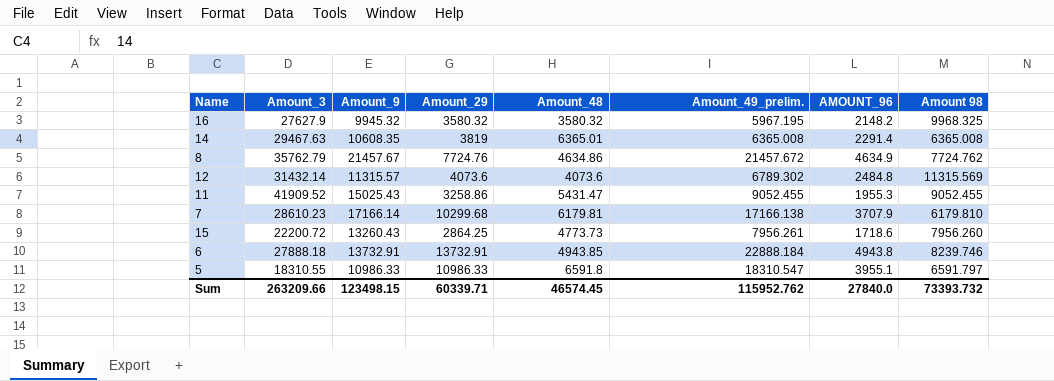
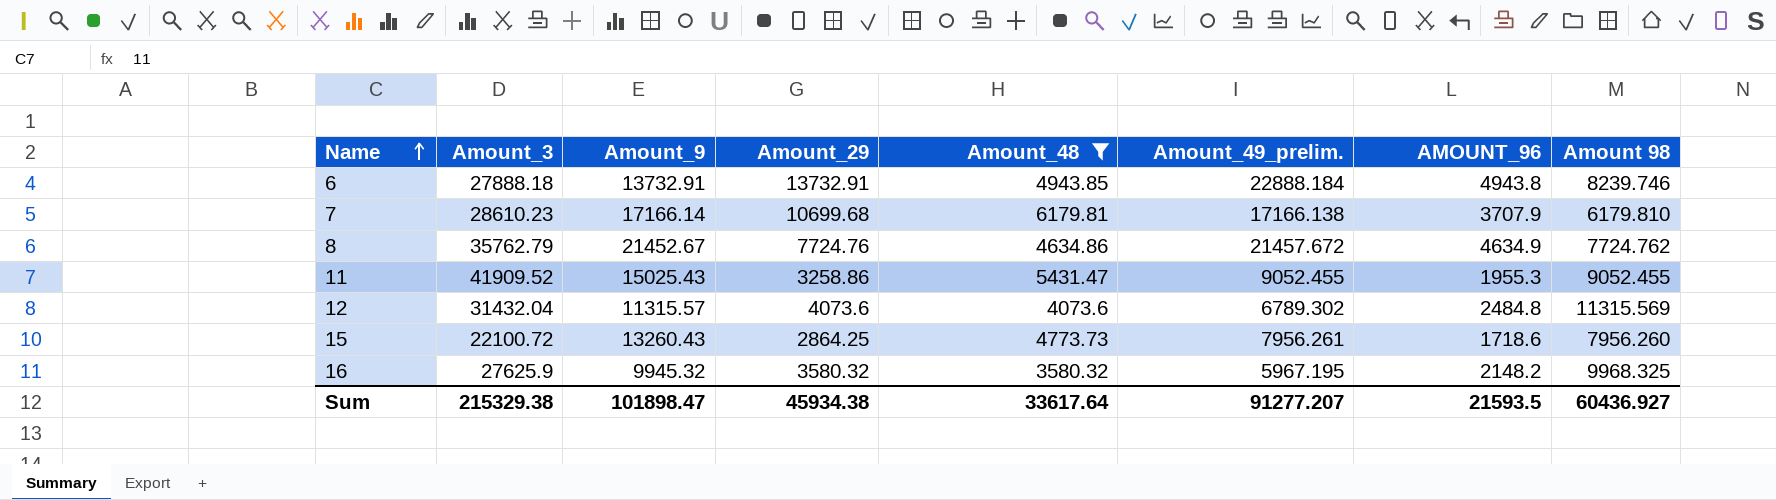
filter: none -> Amount_48 <= 6179.81
row order: none -> Name ascending
7 | Amount_29: 10299.68 -> 10699.68
8 | Amount_9: 21457.67 -> 21452.67
12 | Amount_3: 31432.14 -> 31432.04
15 | Amount_3: 22200.72 -> 22100.72
16 | Amount_3: 27627.9 -> 27625.9
Sum | Amount_3: 263209.66 -> 215329.38
Sum | Amount_9: 123498.15 -> 101898.47
Sum | Amount_29: 60339.71 -> 45934.38
Sum | Amount_48: 46574.45 -> 33617.64
Sum | Amount_49_prelim.: 115952.762 -> 91277.207
Sum | AMOUNT_96: 27840.0 -> 21593.5
Sum | Amount 98: 73393.732 -> 60436.927

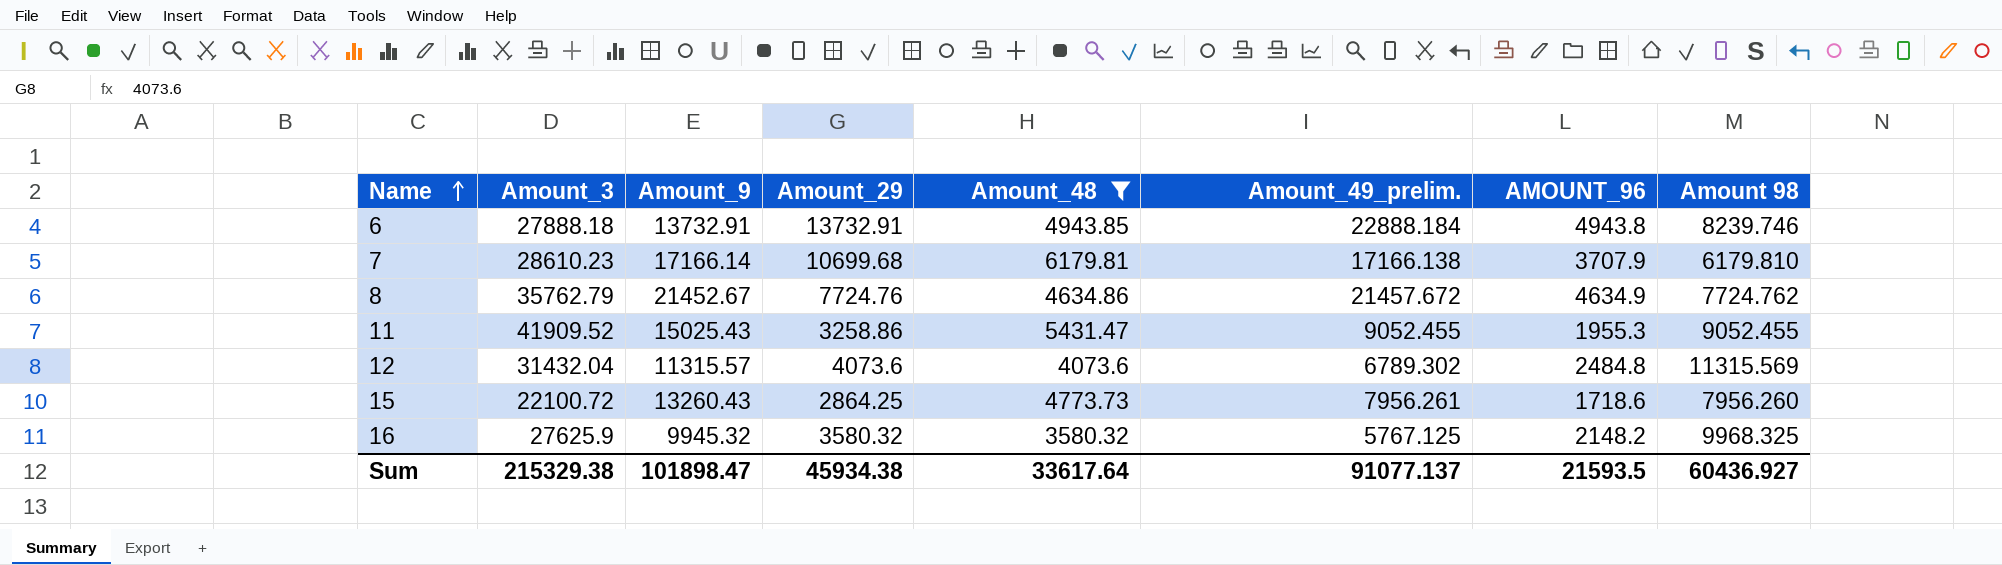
16 | Amount_49_prelim.: 5967.195 -> 5767.125
Sum | Amount_49_prelim.: 91277.207 -> 91077.137

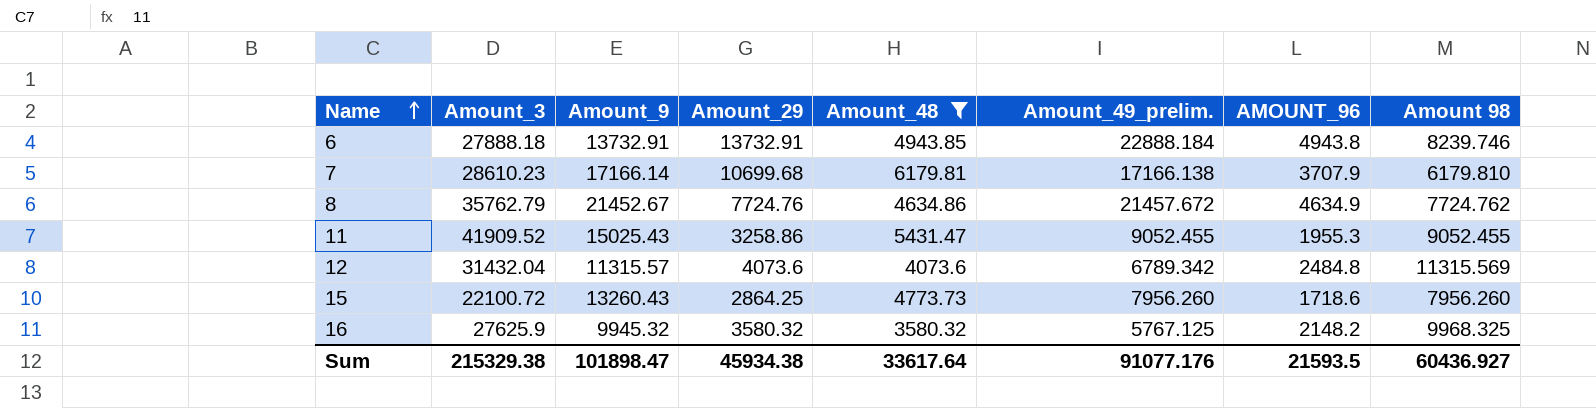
12 | Amount_49_prelim.: 6789.302 -> 6789.342
15 | Amount_49_prelim.: 7956.261 -> 7956.260
Sum | Amount_49_prelim.: 91077.137 -> 91077.176

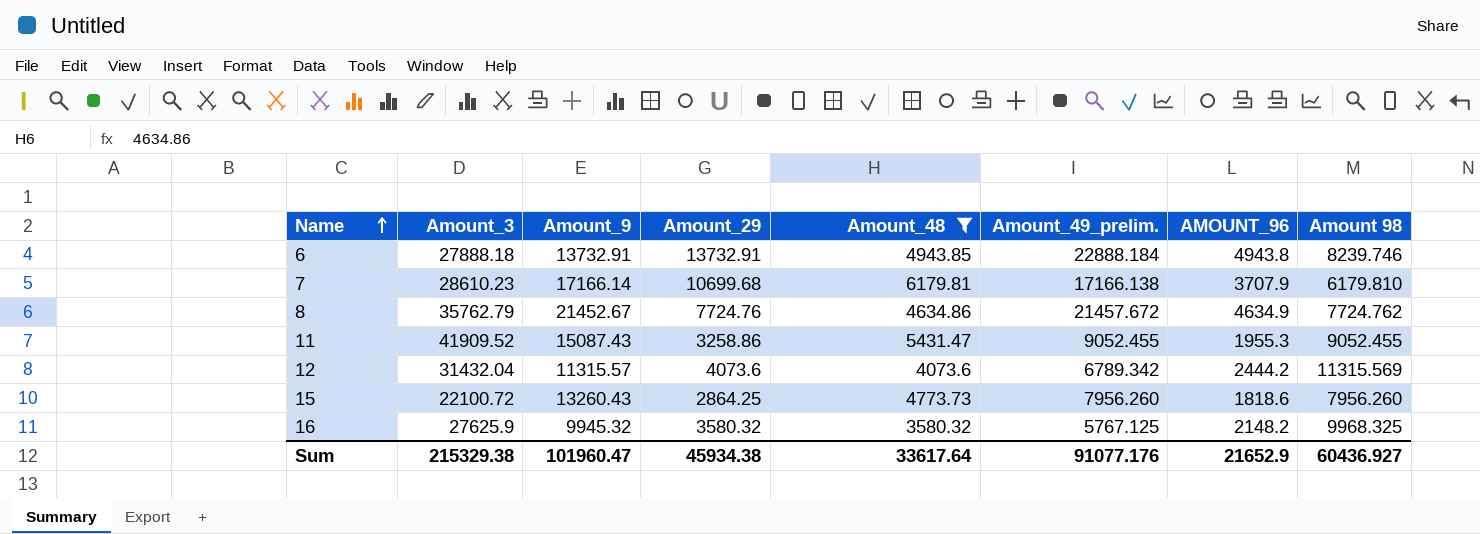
11 | Amount_9: 15025.43 -> 15087.43
12 | AMOUNT_96: 2484.8 -> 2444.2
15 | AMOUNT_96: 1718.6 -> 1818.6
Sum | Amount_9: 101898.47 -> 101960.47
Sum | AMOUNT_96: 21593.5 -> 21652.9

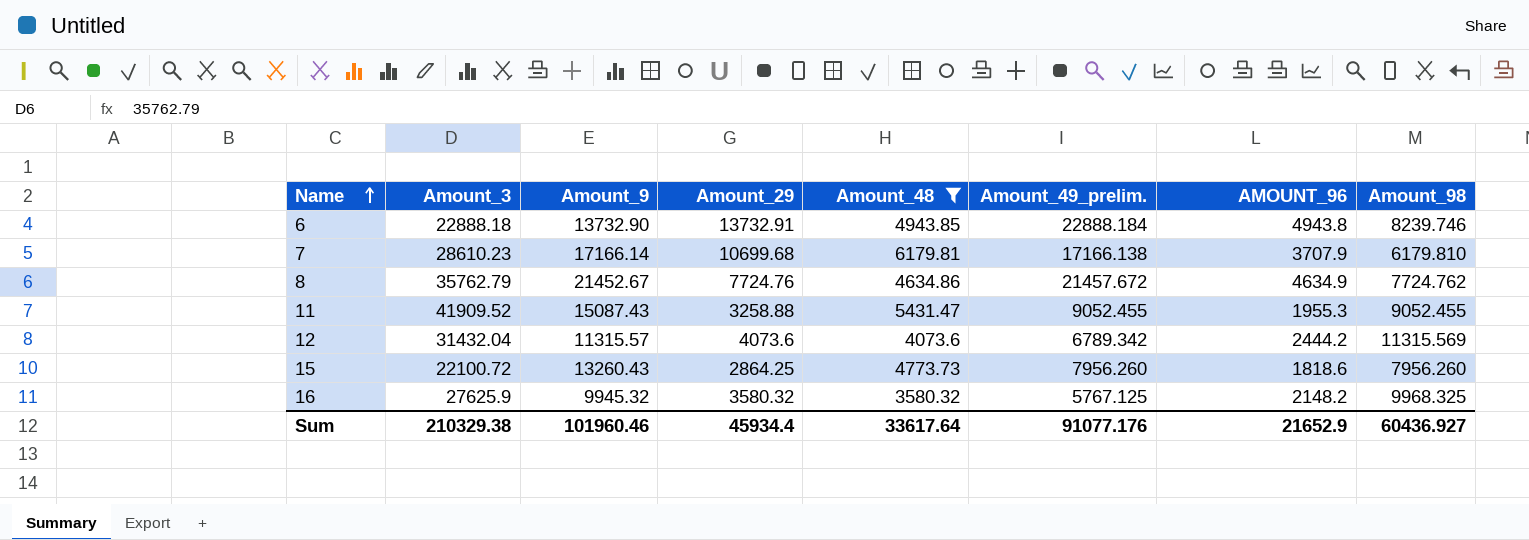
column name: Amount 98 -> Amount_98
6 | Amount_3: 27888.18 -> 22888.18
6 | Amount_9: 13732.91 -> 13732.90
11 | Amount_29: 3258.86 -> 3258.88
Sum | Amount_3: 215329.38 -> 210329.38
Sum | Amount_9: 101960.47 -> 101960.46
Sum | Amount_29: 45934.38 -> 45934.4

